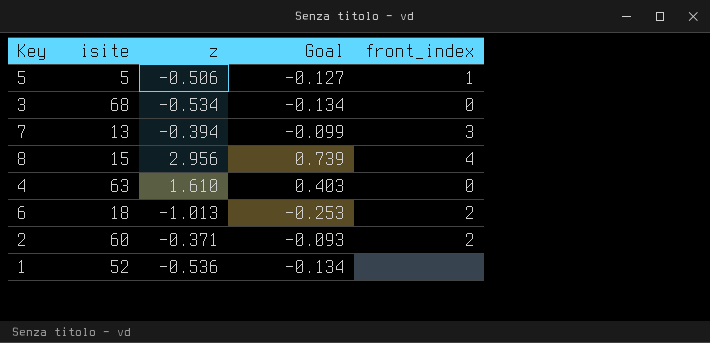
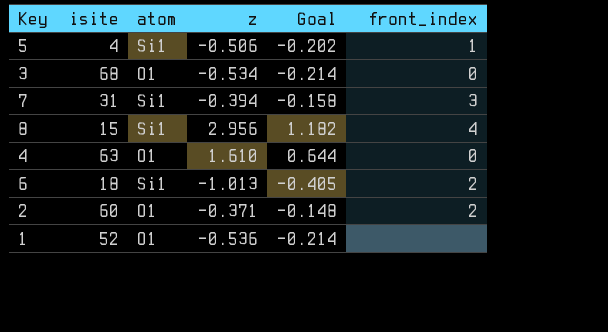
column atom | position: none -> 3
column Goal | formula: [z] * 0.25 -> [z] * 0.4
5 | isite: 5 -> 4
7 | isite: 13 -> 31

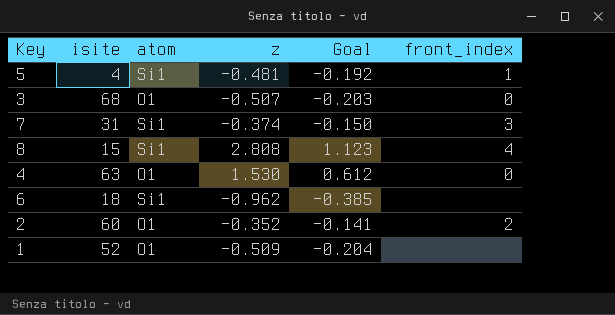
5 | z: -0.506 -> -0.481
5 | Goal: -0.202 -> -0.192
3 | z: -0.534 -> -0.507
3 | Goal: -0.214 -> -0.203
7 | z: -0.394 -> -0.374
7 | Goal: -0.158 -> -0.150
8 | z: 2.956 -> 2.808
8 | Goal: 1.182 -> 1.123
4 | z: 1.610 -> 1.530
4 | Goal: 0.644 -> 0.612
6 | z: -1.013 -> -0.962
6 | Goal: -0.405 -> -0.385
6 | front_index: 2 -> none
2 | z: -0.371 -> -0.352
2 | Goal: -0.148 -> -0.141
1 | z: -0.536 -> -0.509
1 | Goal: -0.214 -> -0.204

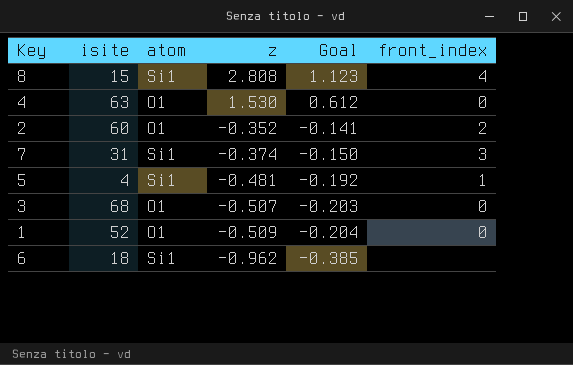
row order: none -> z descending
1 | front_index: none -> 0

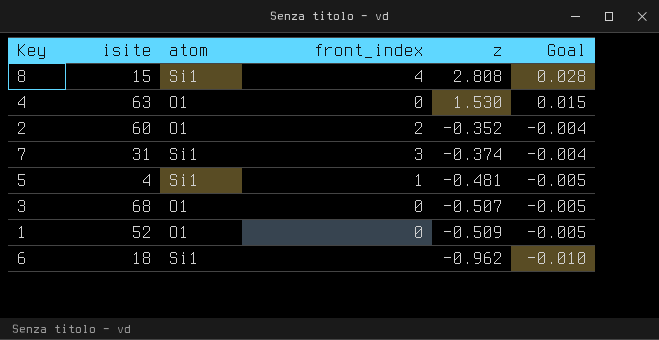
column front_index | position: 6 -> 4
column Goal | formula: [z] * 0.4 -> [z] * 0.01

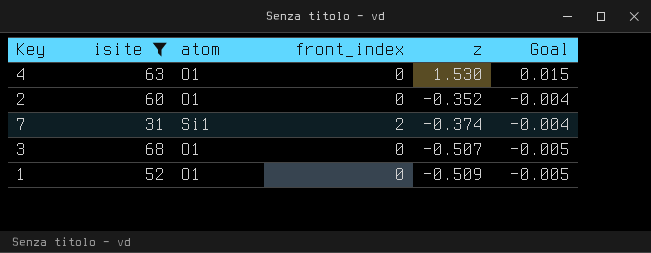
filter: none -> isite >= 31
2 | front_index: 2 -> 0
7 | front_index: 3 -> 2

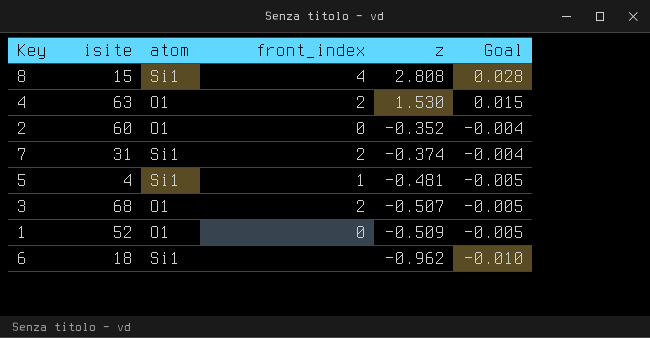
filter: isite >= 31 -> none
4 | front_index: 0 -> 2
3 | front_index: 0 -> 2

